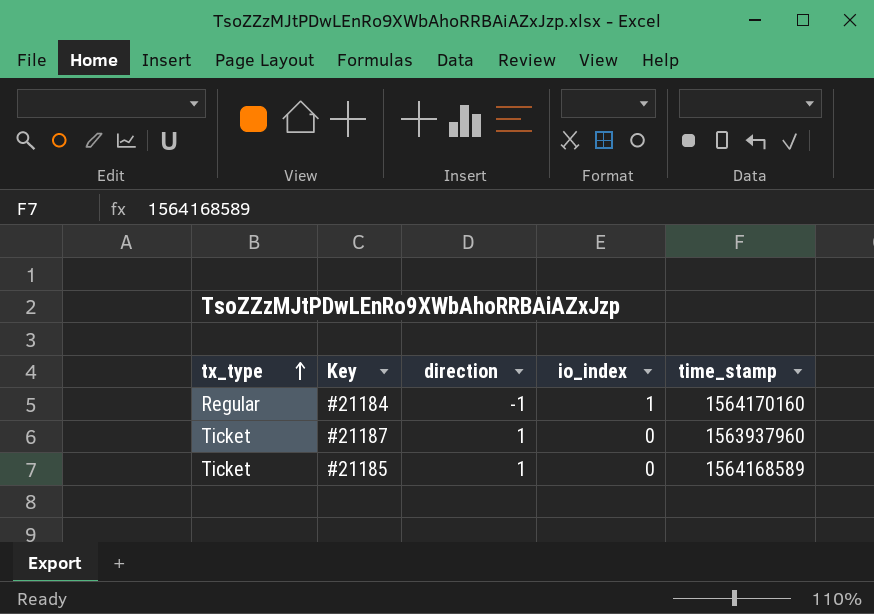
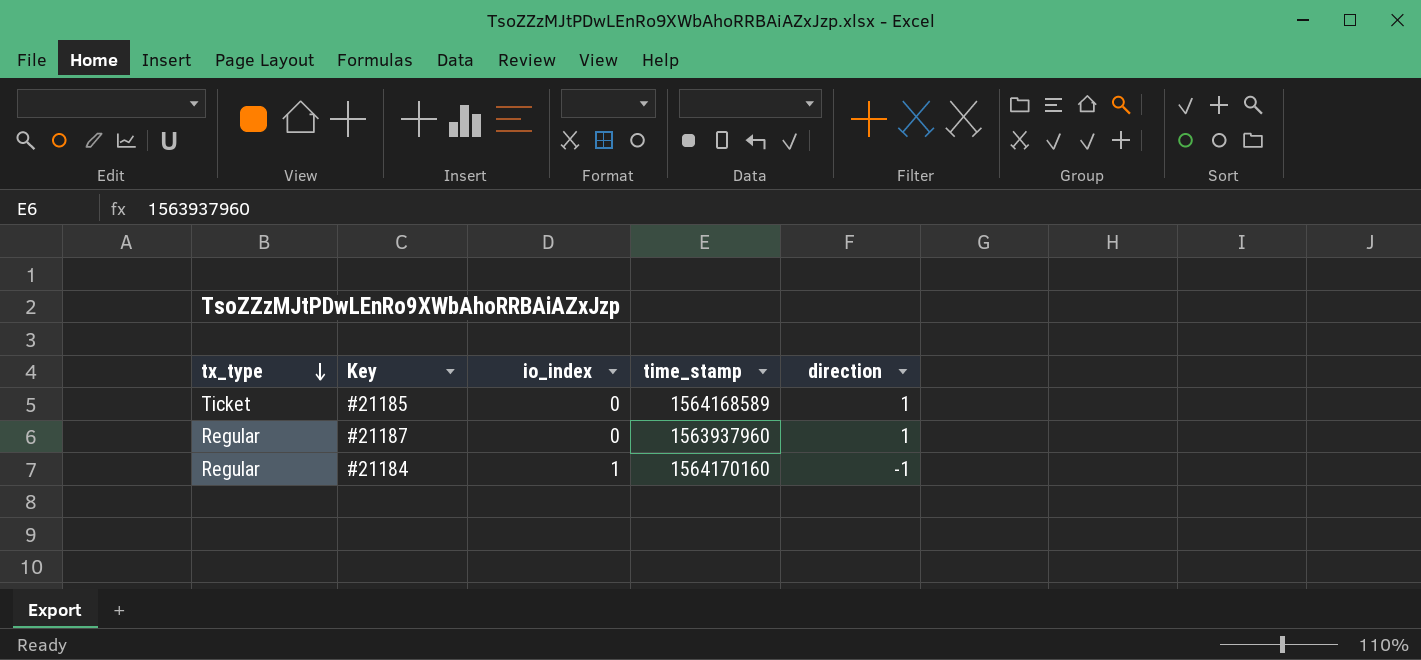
row order: tx_type ascending -> tx_type descending
column direction | position: 3 -> 5
#21187 | tx_type: Ticket -> Regular

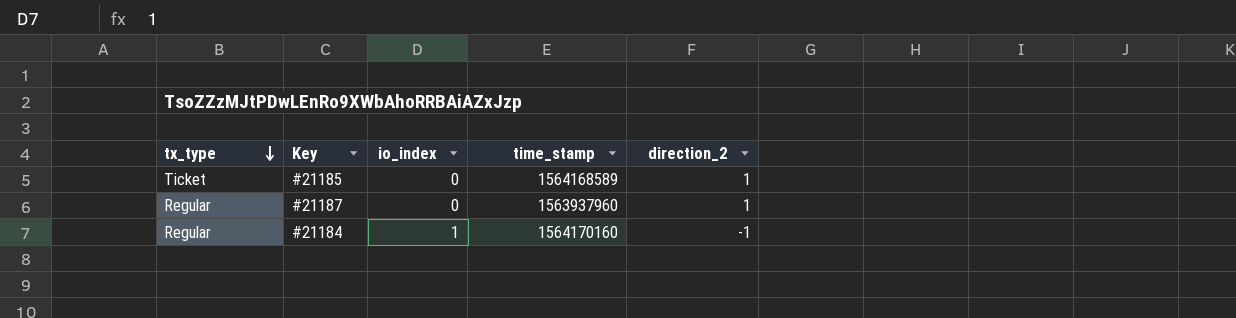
column name: direction -> direction_2

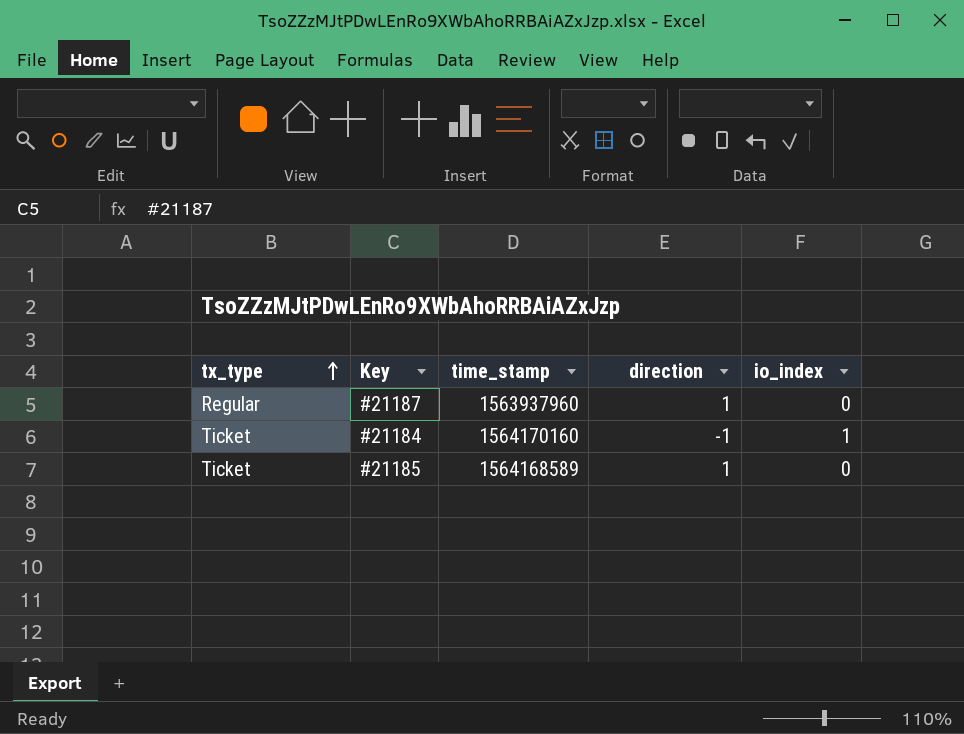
row order: tx_type descending -> tx_type ascending
column name: direction_2 -> direction
column io_index | position: 3 -> 5
#21184 | tx_type: Regular -> Ticket

